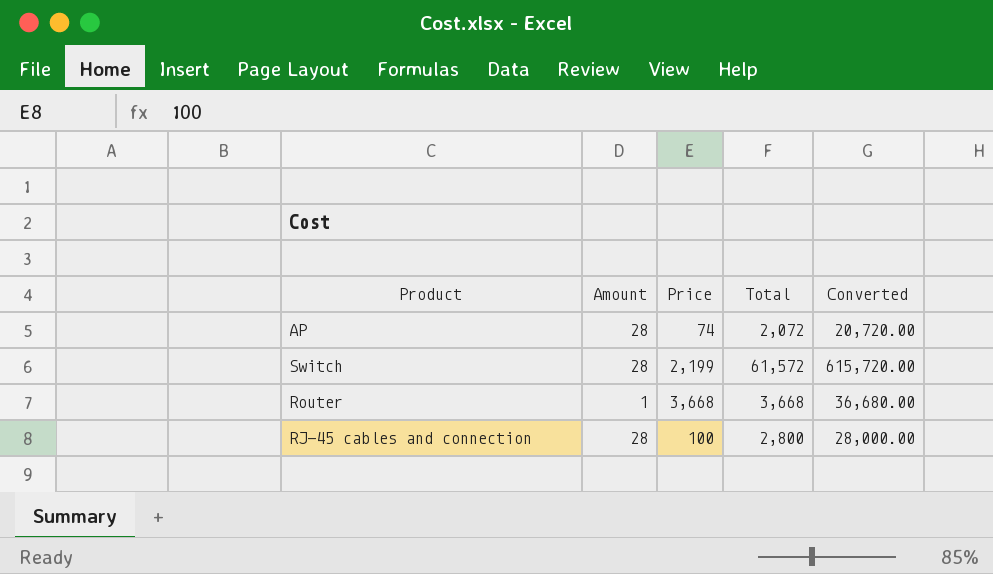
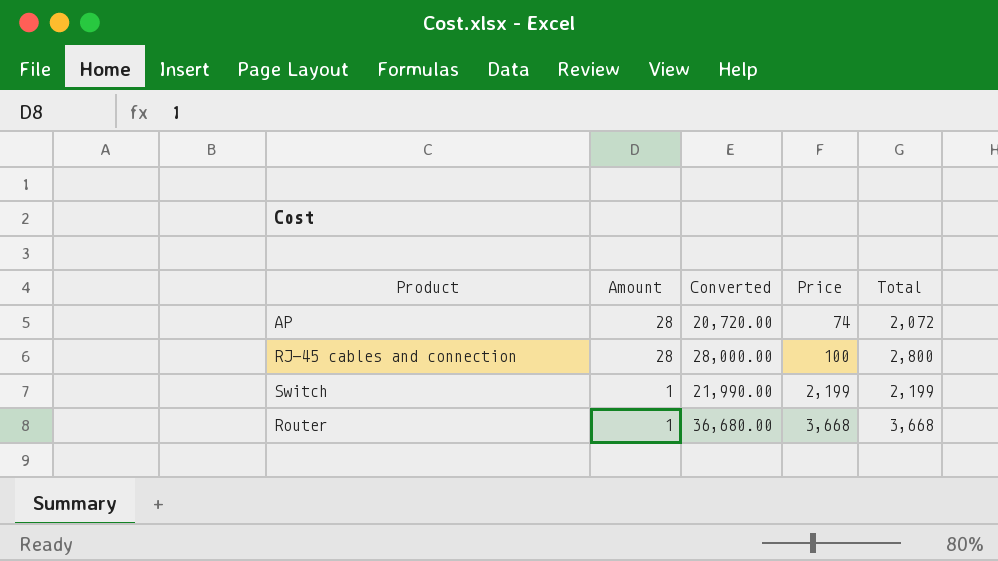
row order: none -> Amount descending
column Converted | position: 5 -> 3
Switch | Amount: 28 -> 1
Switch | Converted: 615,720.00 -> 21,990.00
Switch | Total: 61,572 -> 2,199

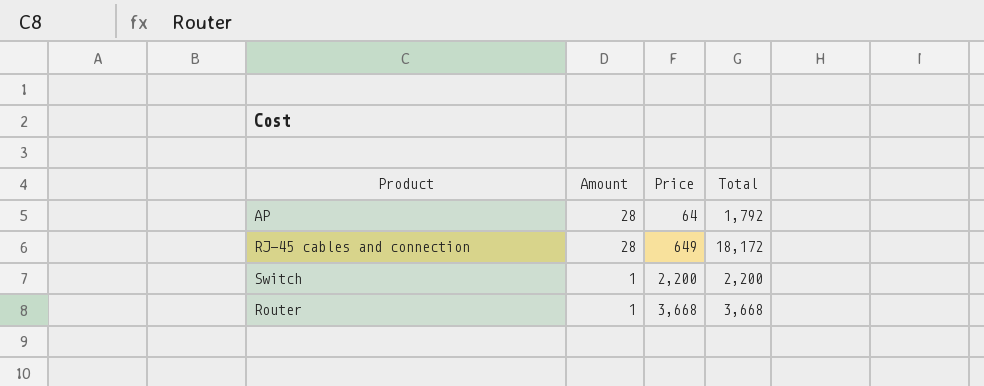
column Converted | formula: [Total] * 10 -> none
AP | Price: 74 -> 64
AP | Total: 2,072 -> 1,792
RJ-45 cables and connection | Price: 100 -> 649
RJ-45 cables and connection | Total: 2,800 -> 18,172
Switch | Price: 2,199 -> 2,200
Switch | Total: 2,199 -> 2,200

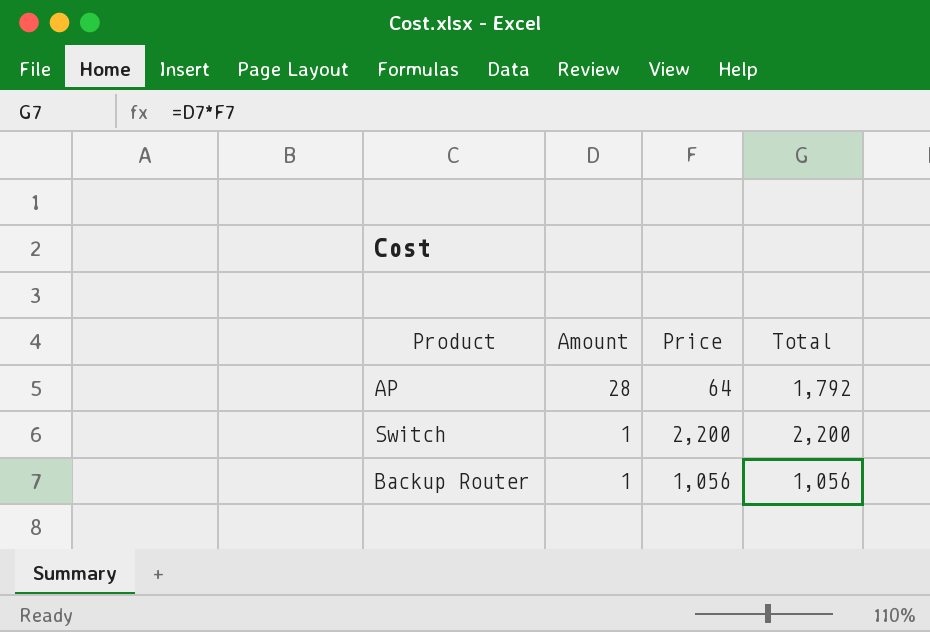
row RJ-45 cables and connection: 28 | 649 | 18,172 -> none
row Router: 1 | 3,668 | 3,668 -> none
row Backup Router: none -> 1 | 1,056 | 1,056

